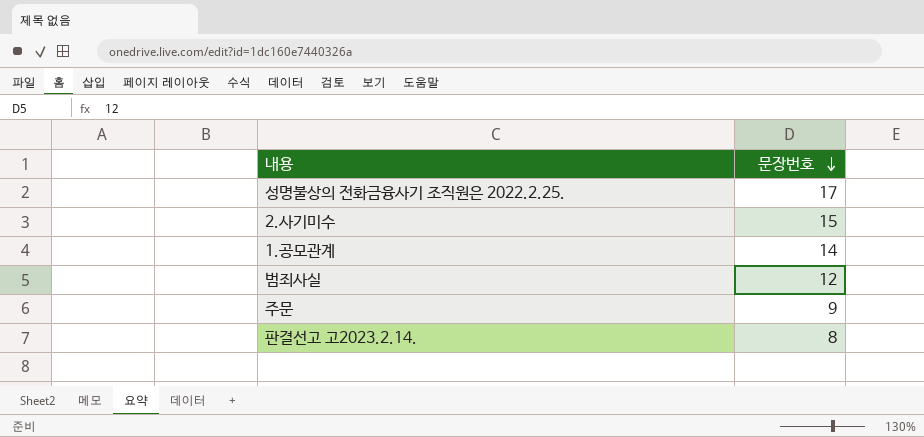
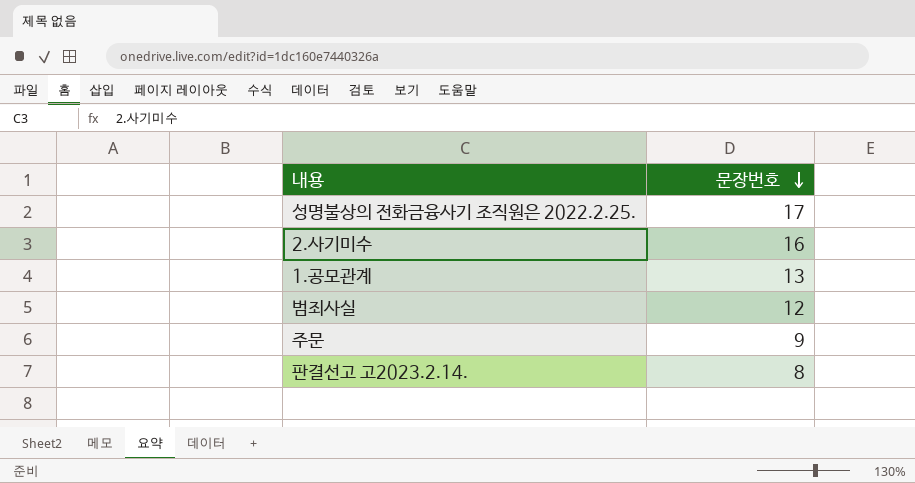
2.사기미수 | 문장번호: 15 -> 16
1.공모관계 | 문장번호: 14 -> 13

